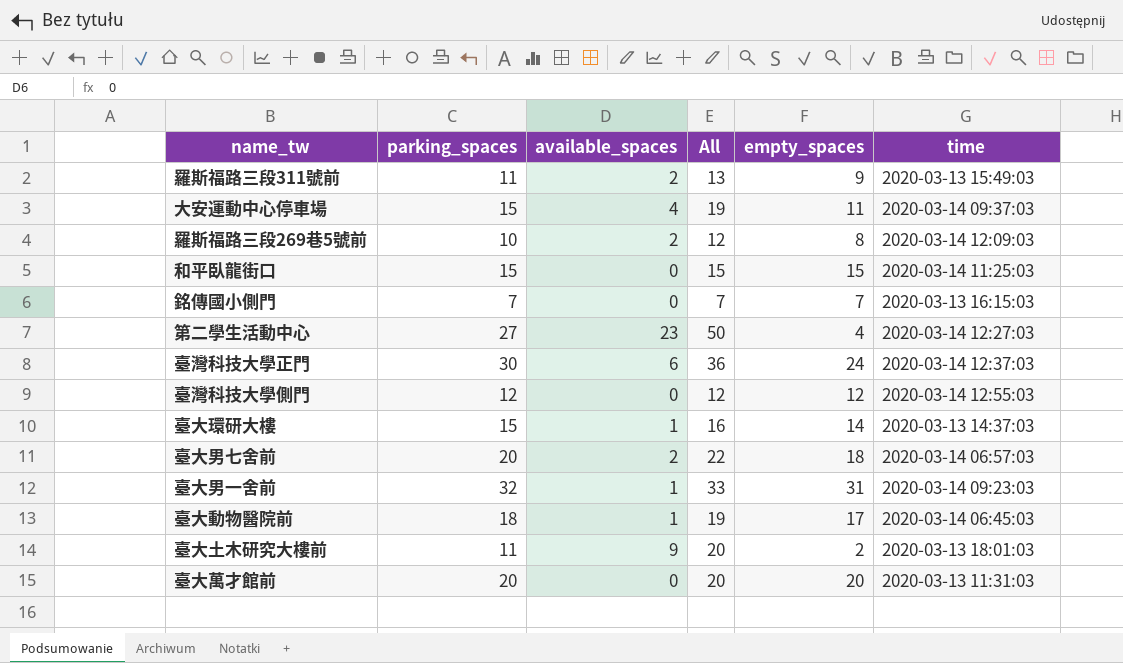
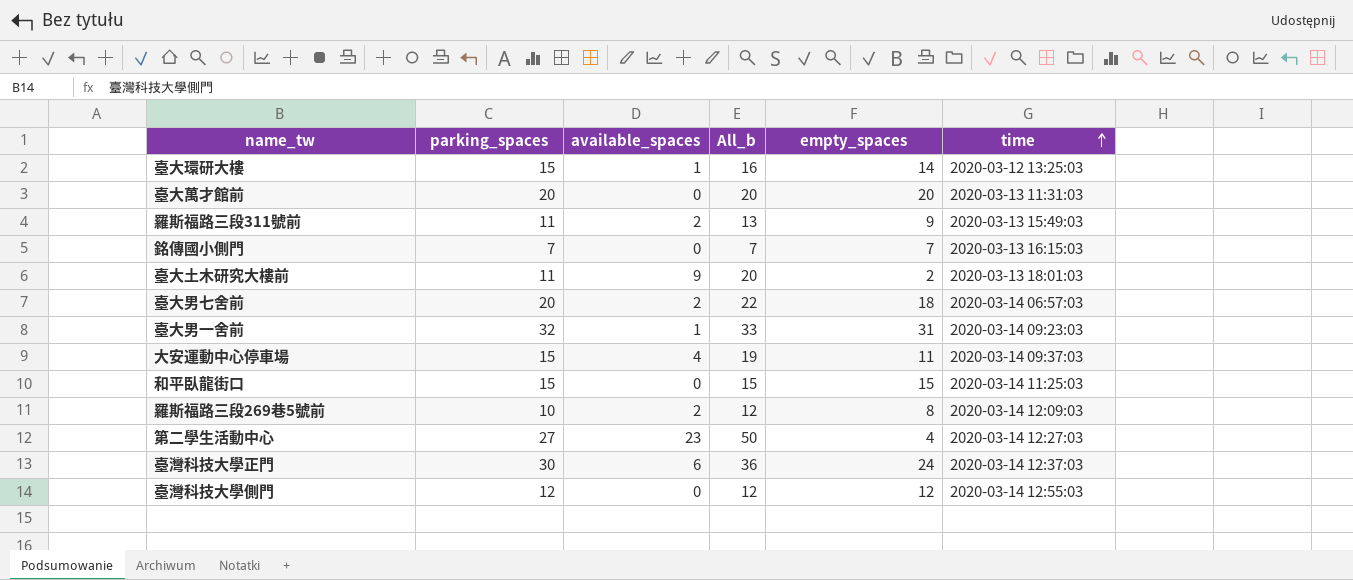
row order: none -> time ascending
column name: All -> All_b
row 臺大動物醫院前: 18 | 1 | 19 | 17 | 2020-03-14 06:45:03 -> none
臺大環研大樓 | time: 2020-03-13 14:37:03 -> 2020-03-12 13:25:03

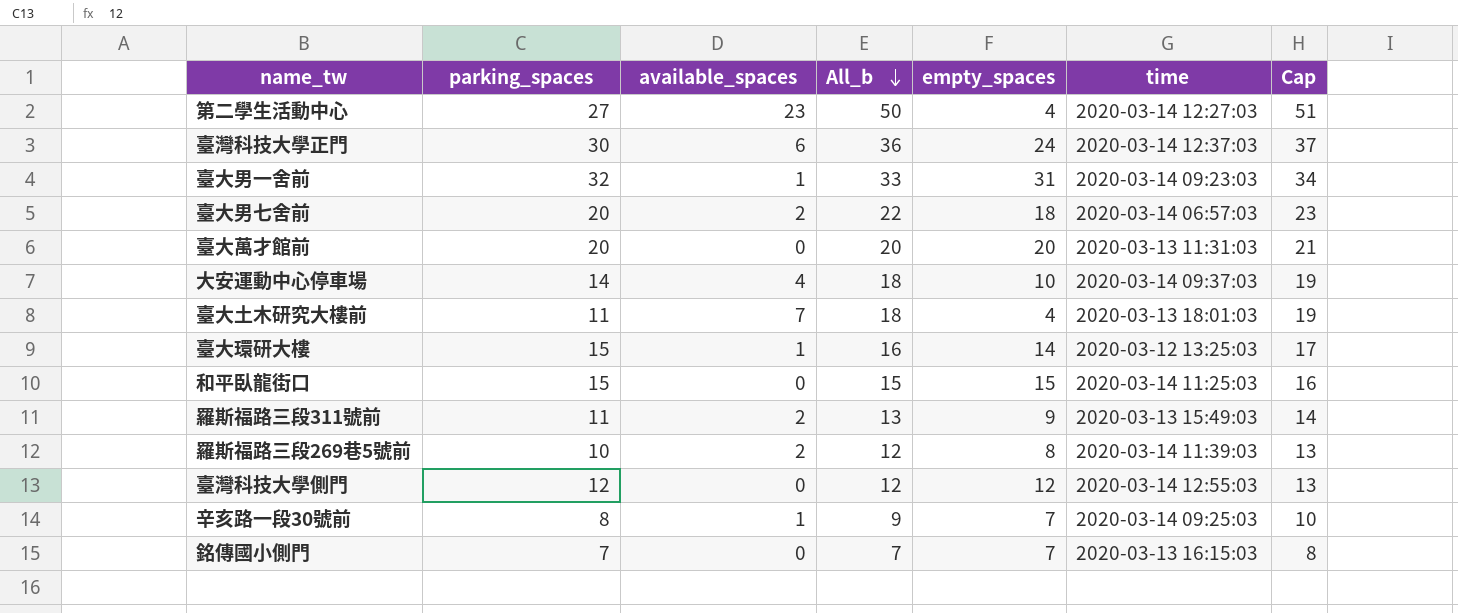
row order: time ascending -> All_b descending
column Cap | formula: none -> [All_b] + 1
大安運動中心停車場 | parking_spaces: 15 -> 14
大安運動中心停車場 | All_b: 19 -> 18
大安運動中心停車場 | empty_spaces: 11 -> 10
臺大土木研究大樓前 | available_spaces: 9 -> 7
臺大土木研究大樓前 | All_b: 20 -> 18
臺大土木研究大樓前 | empty_spaces: 2 -> 4
羅斯福路三段269巷5號前 | time: 2020-03-14 12:09:03 -> 2020-03-14 11:39:03
row 辛亥路一段30號前: none -> 8 | 1 | 9 | 7 | 2020-03-14 09:25:03 | 10

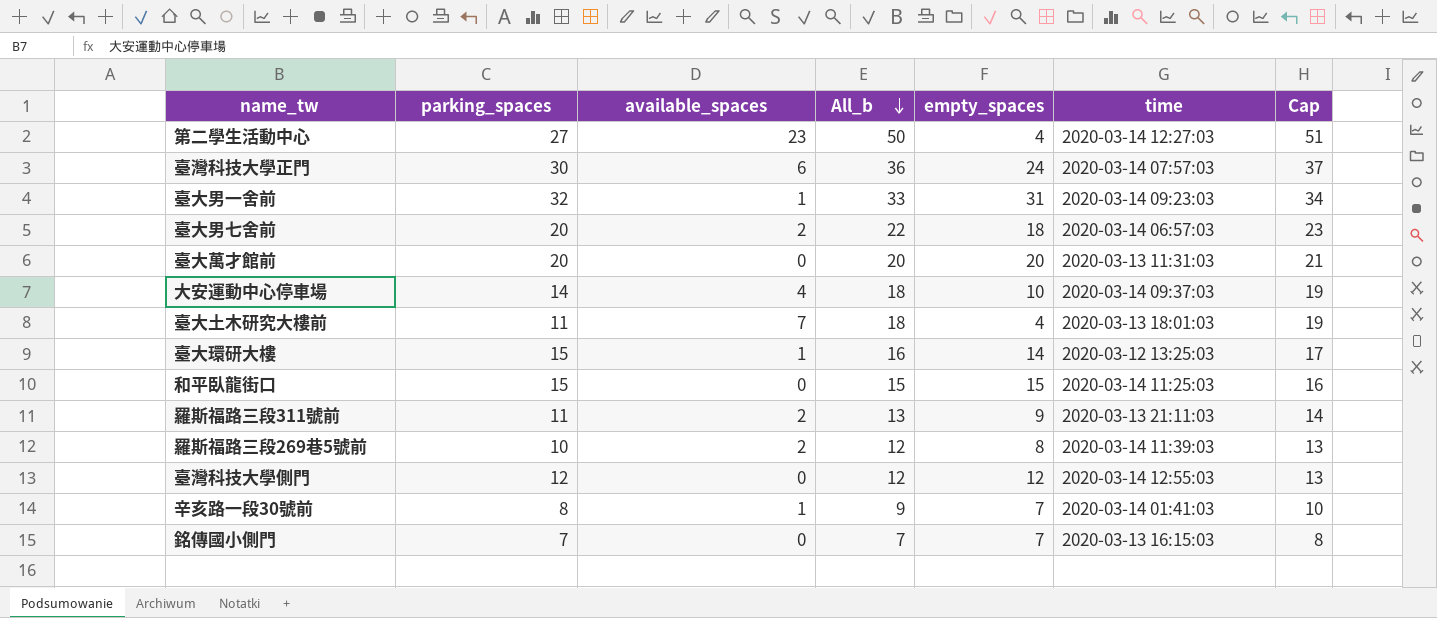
臺灣科技大學正門 | time: 2020-03-14 12:37:03 -> 2020-03-14 07:57:03
羅斯福路三段311號前 | time: 2020-03-13 15:49:03 -> 2020-03-13 21:11:03
辛亥路一段30號前 | time: 2020-03-14 09:25:03 -> 2020-03-14 01:41:03

